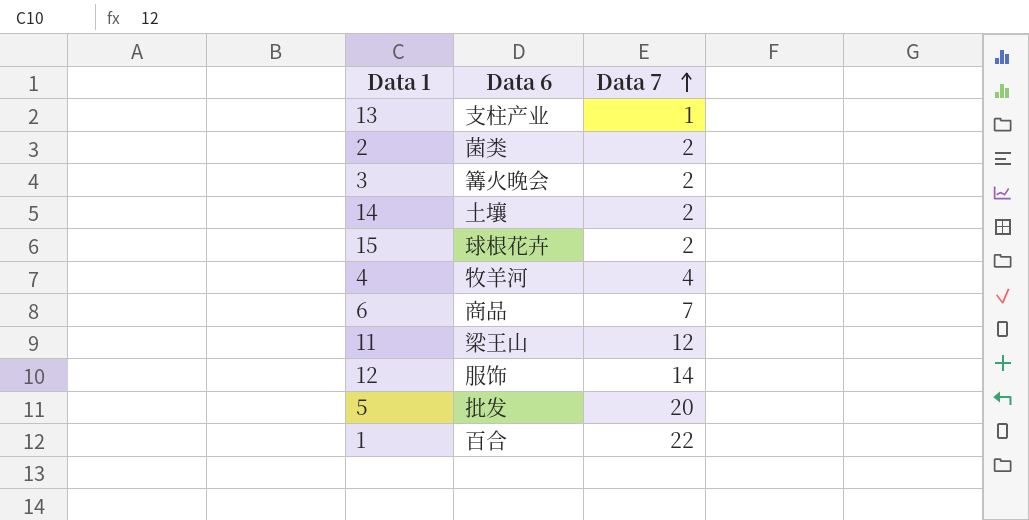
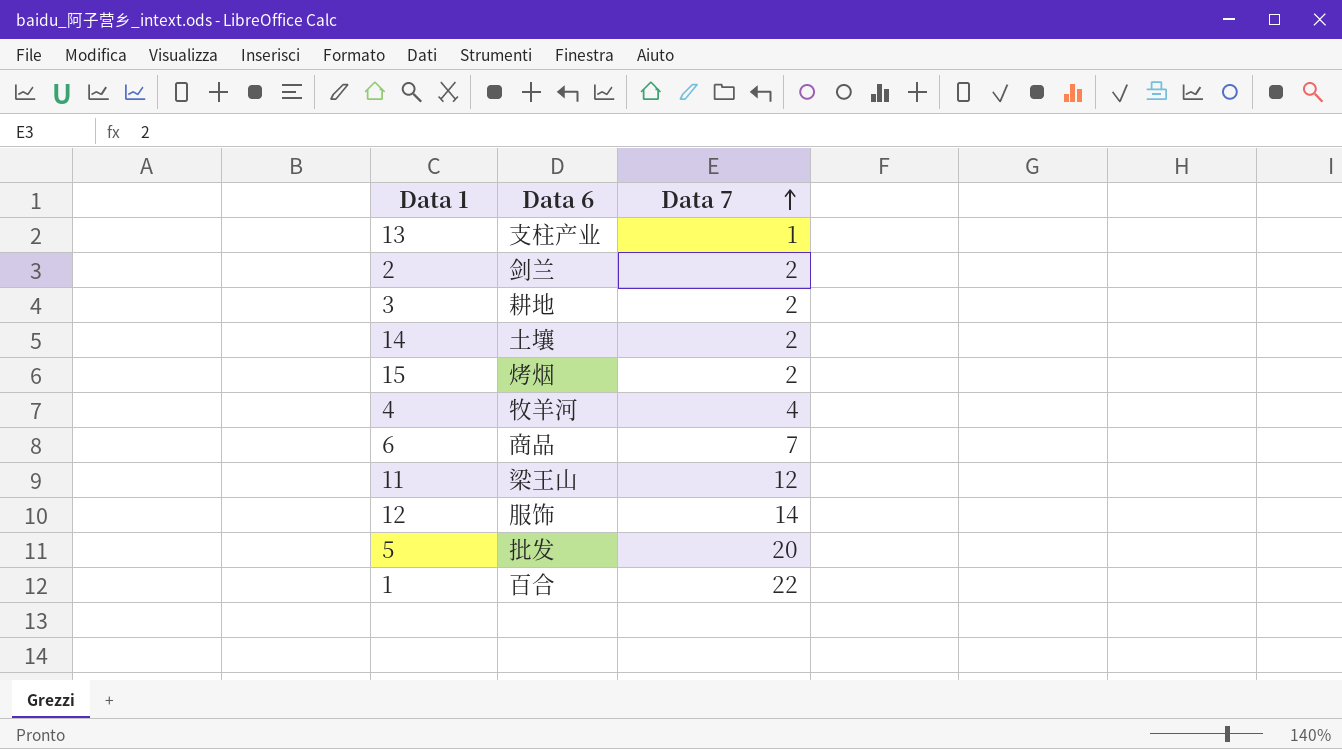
2 | Data 6: 菌类 -> 剑兰
3 | Data 6: 篝火晚会 -> 耕地
15 | Data 6: 球根花卉 -> 烤烟

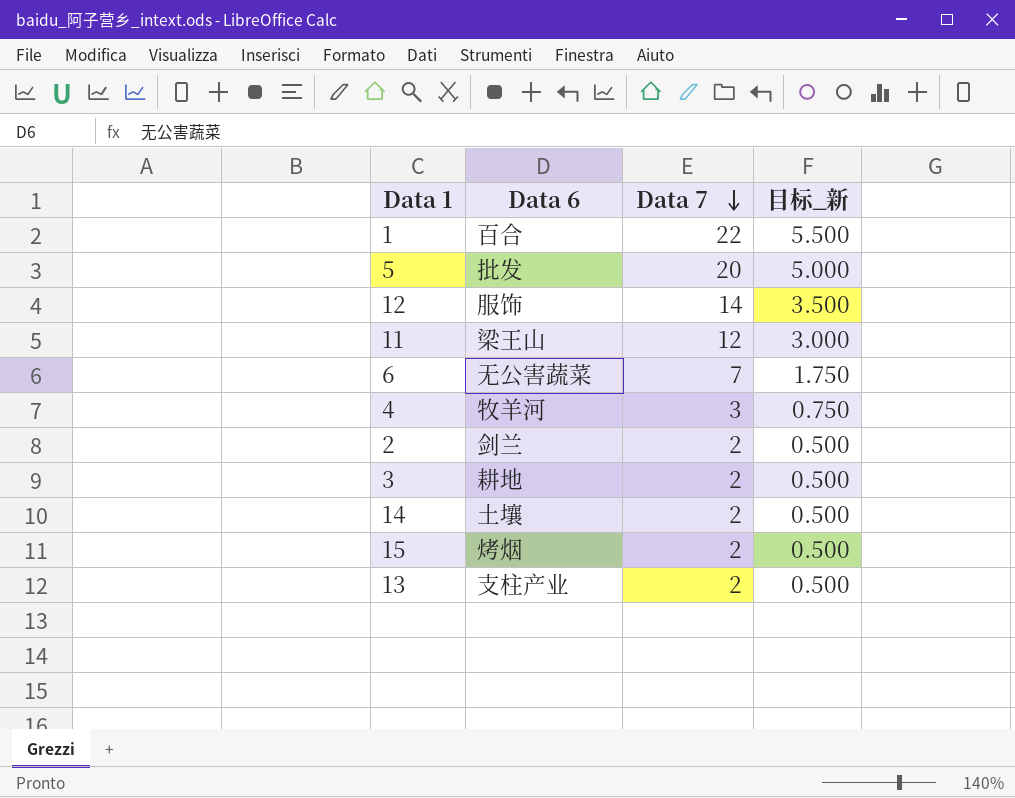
row order: Data 7 ascending -> Data 7 descending
column 目标_新 | formula: none -> [Data 7] * 0.25
6 | Data 6: 商品 -> 无公害蔬菜
4 | Data 7: 4 -> 3
13 | Data 7: 1 -> 2

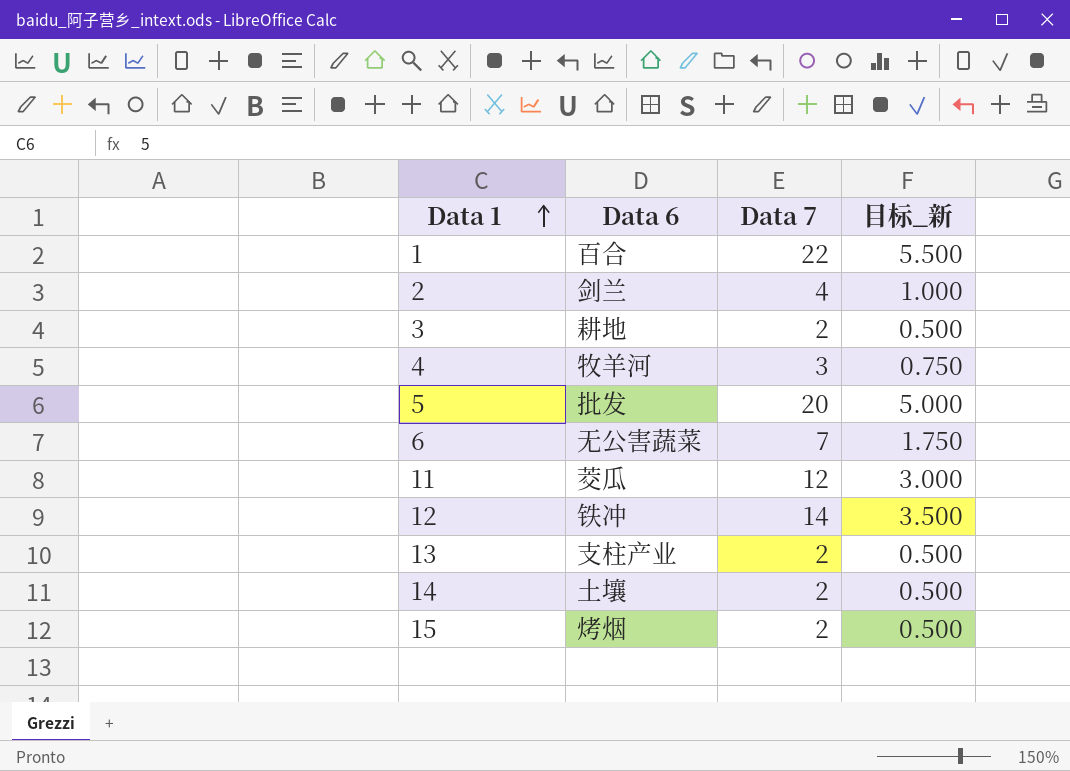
row order: Data 7 descending -> Data 1 ascending
2 | Data 7: 2 -> 4
2 | 目标_新: 0.500 -> 1.000
11 | Data 6: 梁王山 -> 茭瓜
12 | Data 6: 服饰 -> 铁冲

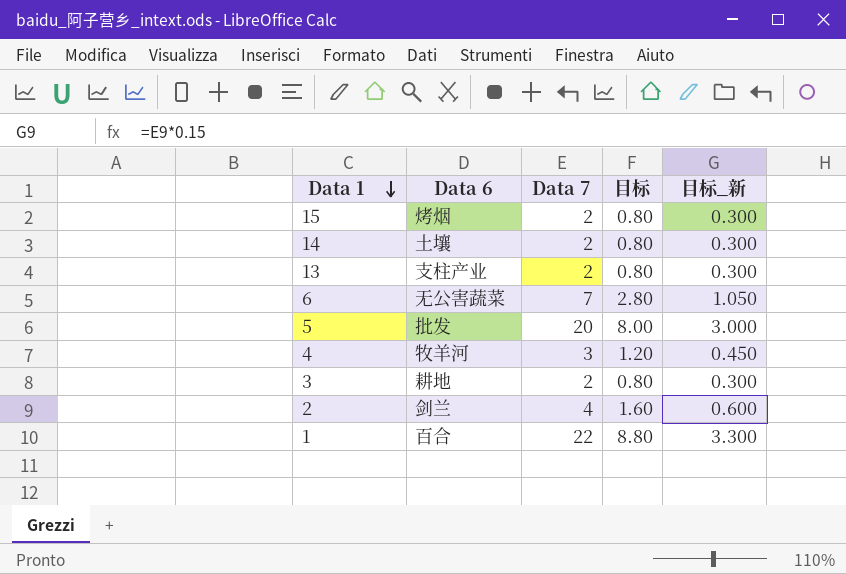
row order: Data 1 ascending -> Data 1 descending
column 目标 | formula: none -> [Data 7] * 0.4
column 目标_新 | formula: [Data 7] * 0.25 -> [Data 7] * 0.15
row 11: 茭瓜 | 12 | 3.000 -> none
row 12: 铁冲 | 14 | 3.500 -> none

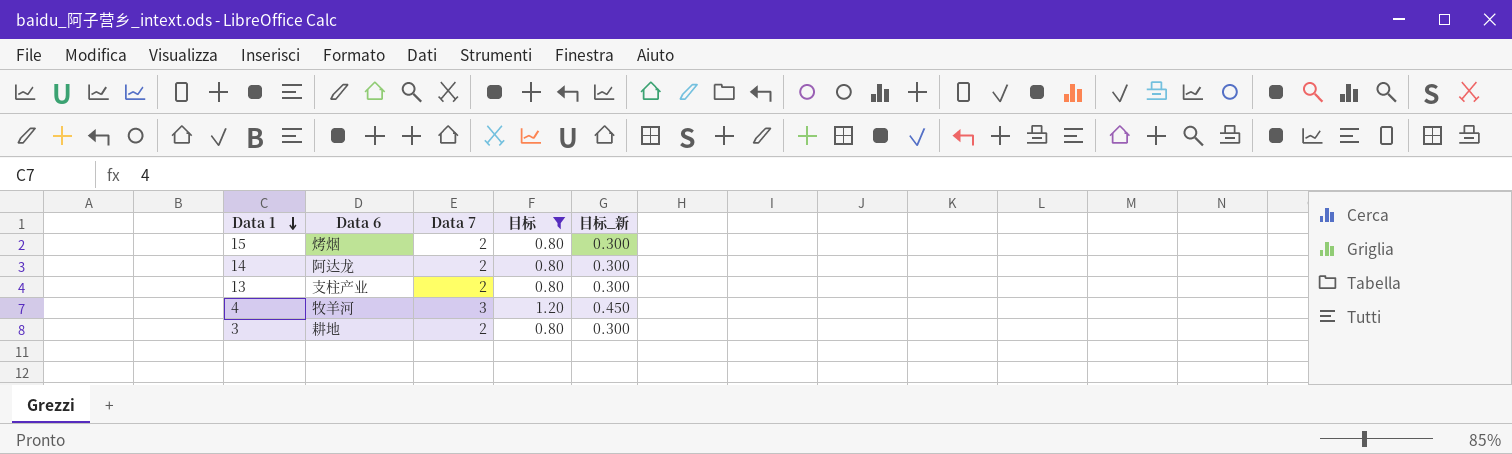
filter: none -> 目标 <= 1.20
14 | Data 6: 土壤 -> 阿达龙

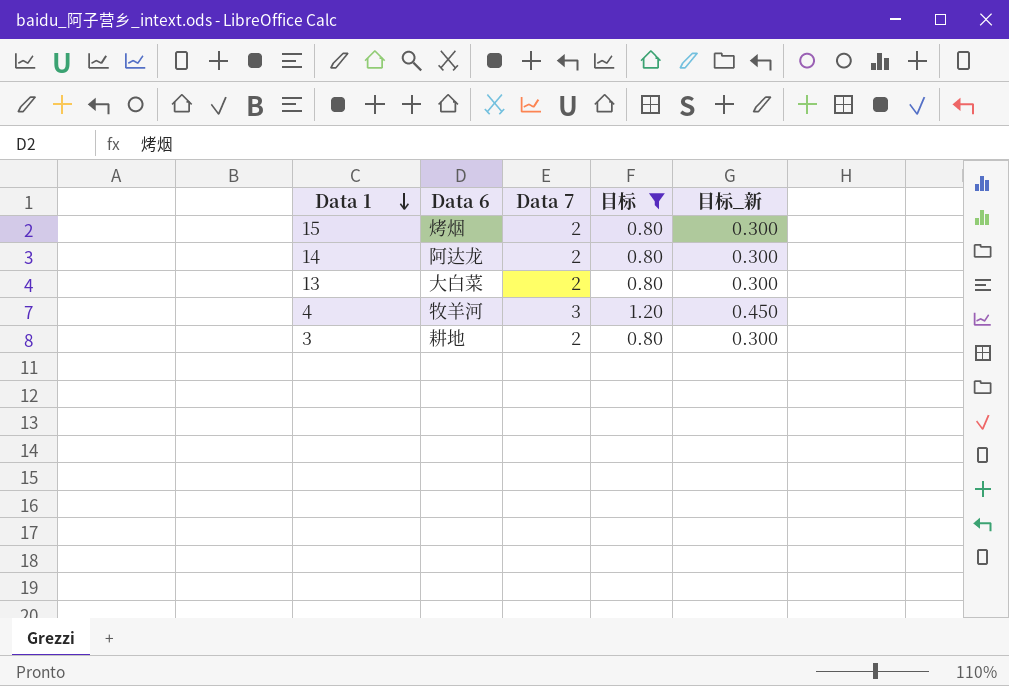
13 | Data 6: 支柱产业 -> 大白菜

